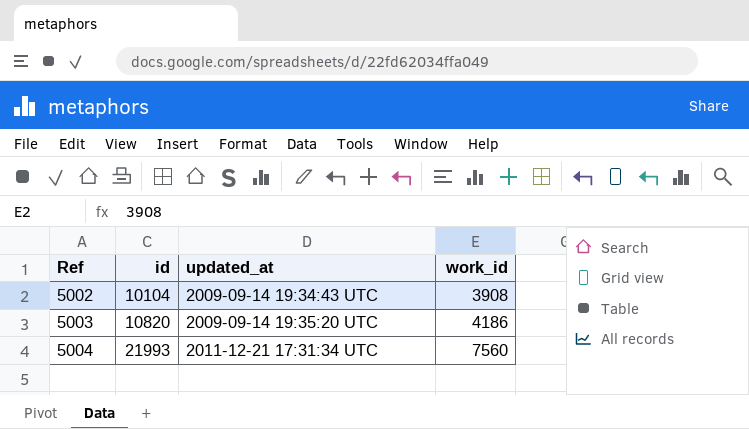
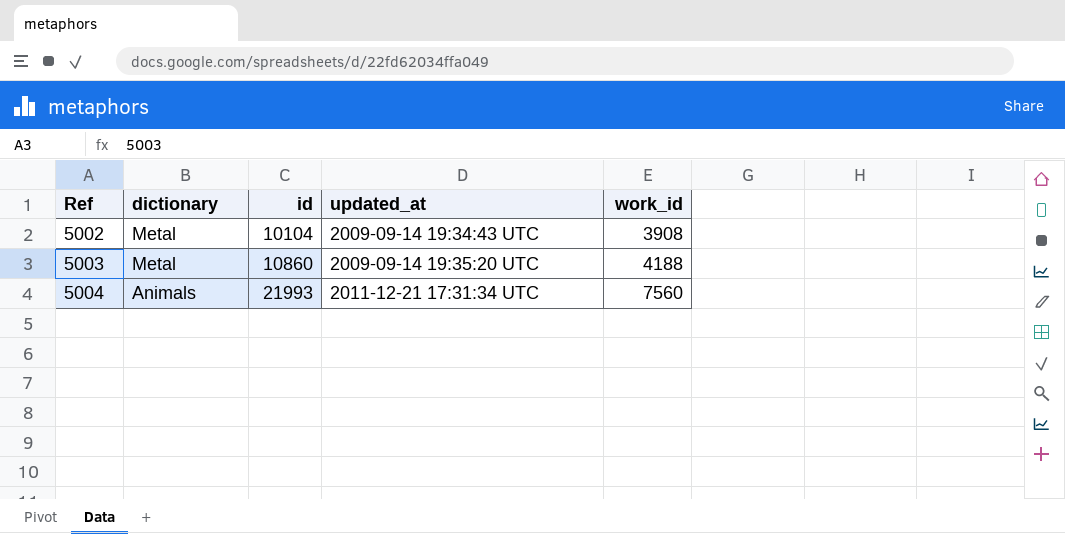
column dictionary | position: none -> 2
5003 | id: 10820 -> 10860
5003 | work_id: 4186 -> 4188

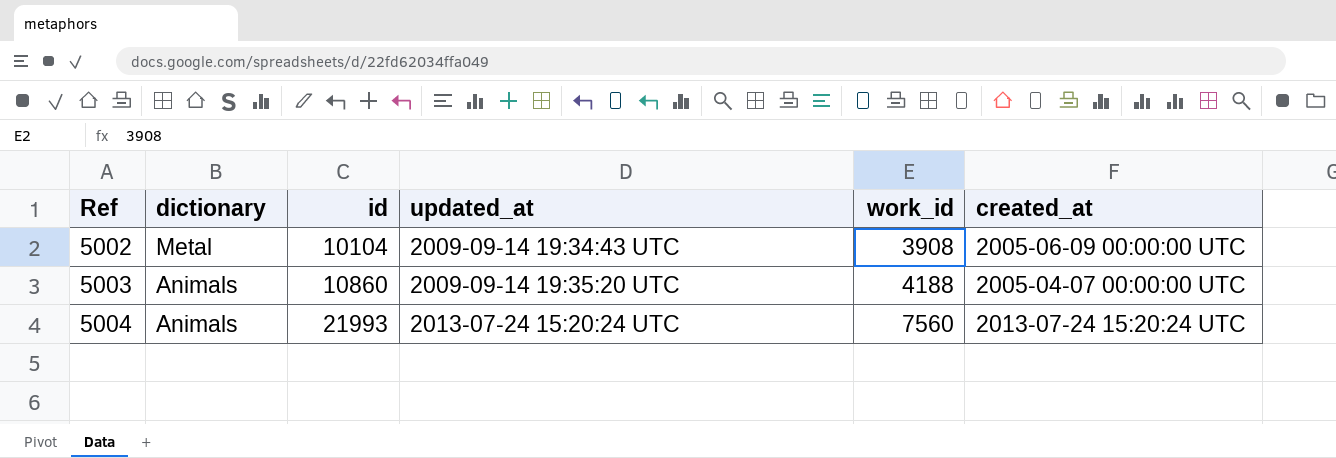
column created_at | position: none -> 6
5003 | dictionary: Metal -> Animals
5004 | updated_at: 2011-12-21 17:31:34 UTC -> 2013-07-24 15:20:24 UTC

